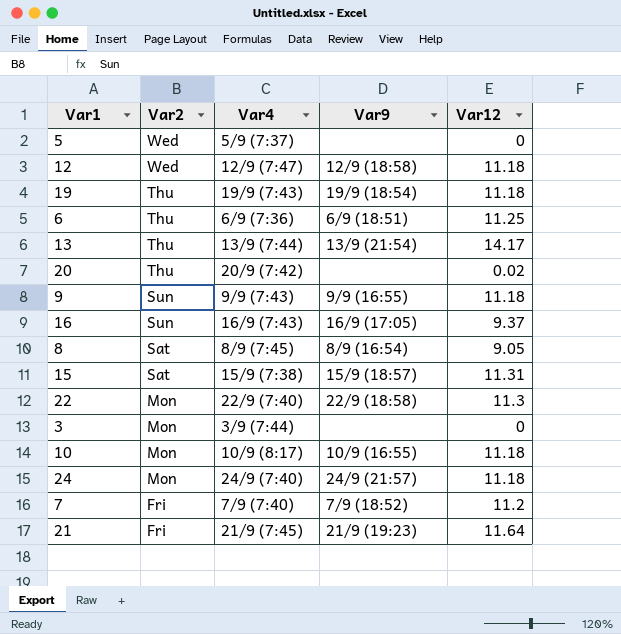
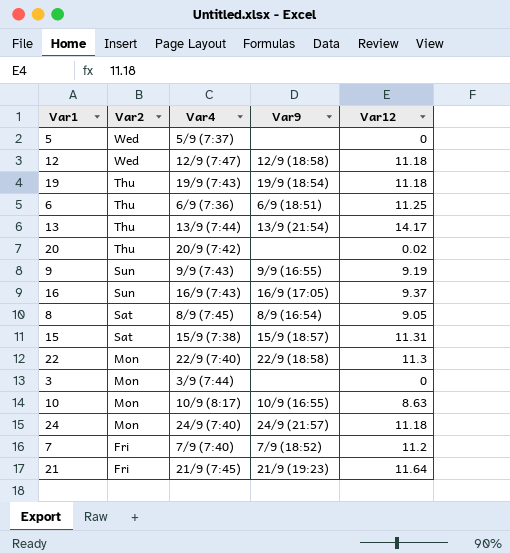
9 | Var12: 11.18 -> 9.19
10 | Var12: 11.18 -> 8.63

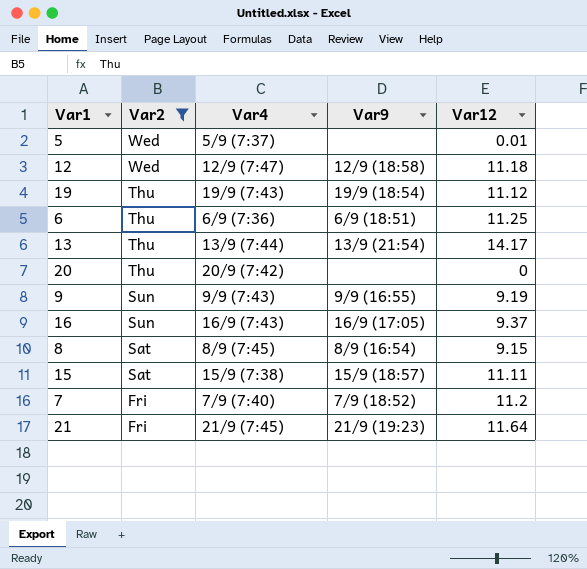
filter: none -> Var2 != Mon
5 | Var12: 0 -> 0.01
19 | Var12: 11.18 -> 11.12
20 | Var12: 0.02 -> 0
8 | Var12: 9.05 -> 9.15
15 | Var12: 11.31 -> 11.11

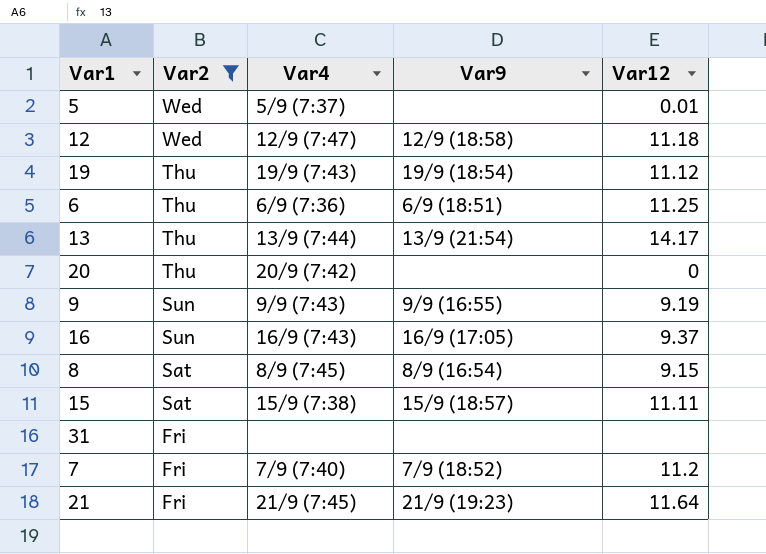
row 31: none -> Fri | none | none | none

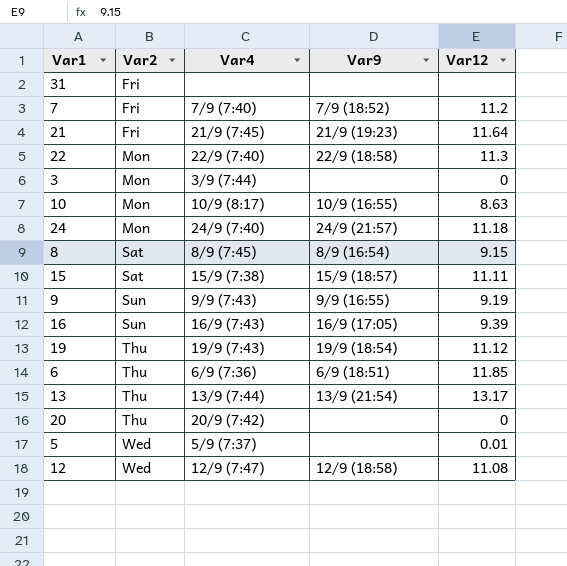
filter: Var2 != Mon -> none
row order: Var2 descending -> Var2 ascending
16 | Var12: 9.37 -> 9.39
6 | Var12: 11.25 -> 11.85
13 | Var12: 14.17 -> 13.17
12 | Var12: 11.18 -> 11.08

